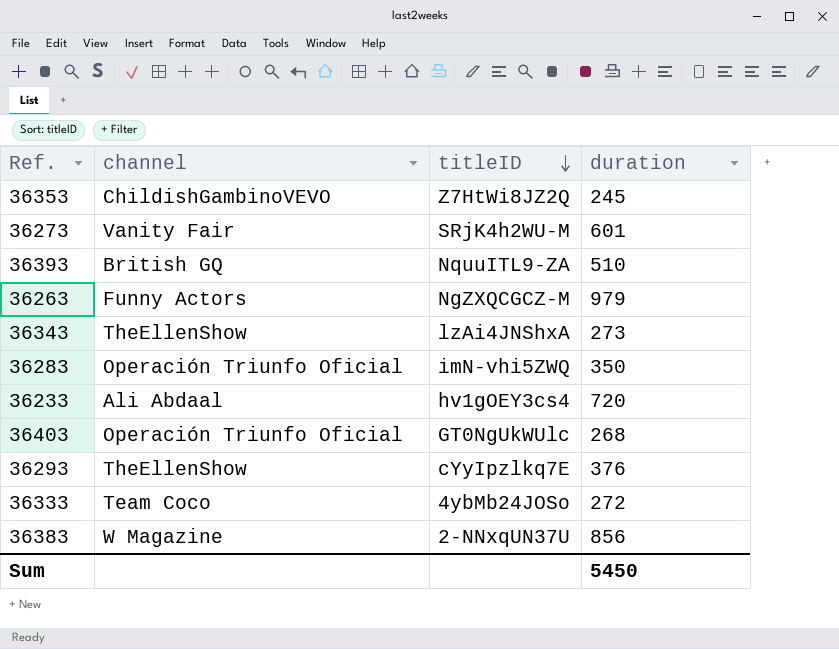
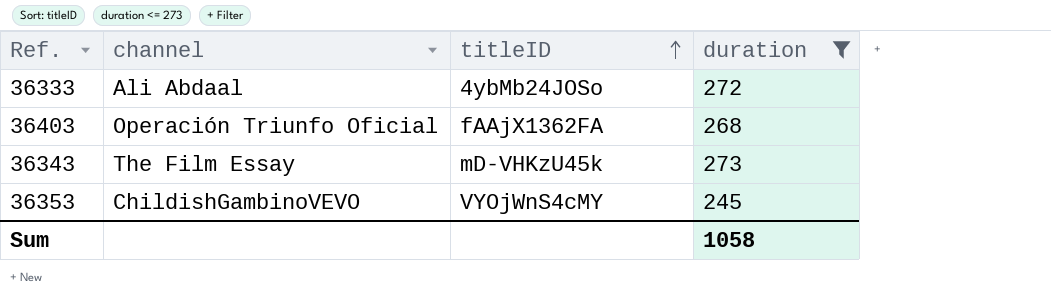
filter: none -> duration <= 273
row order: titleID descending -> titleID ascending
36333 | channel: Team Coco -> Ali Abdaal
36403 | titleID: GT0NgUkWUlc -> fAAjX1362FA
36343 | channel: TheEllenShow -> The Film Essay
36343 | titleID: lzAi4JNShxA -> mD-VHKzU45k
36353 | titleID: Z7HtWi8JZ2Q -> VYOjWnS4cMY
Sum | duration: 5450 -> 1058

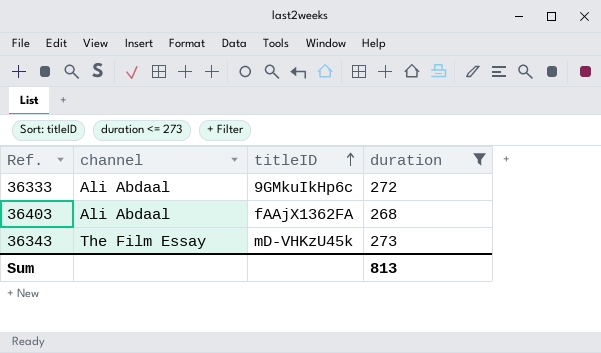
row 36353: ChildishGambinoVEVO | VYOjWnS4cMY | 245 -> none
36333 | titleID: 4ybMb24JOSo -> 9GMkuIkHp6c
36403 | channel: Operación Triunfo Oficial -> Ali Abdaal
Sum | duration: 1058 -> 813

